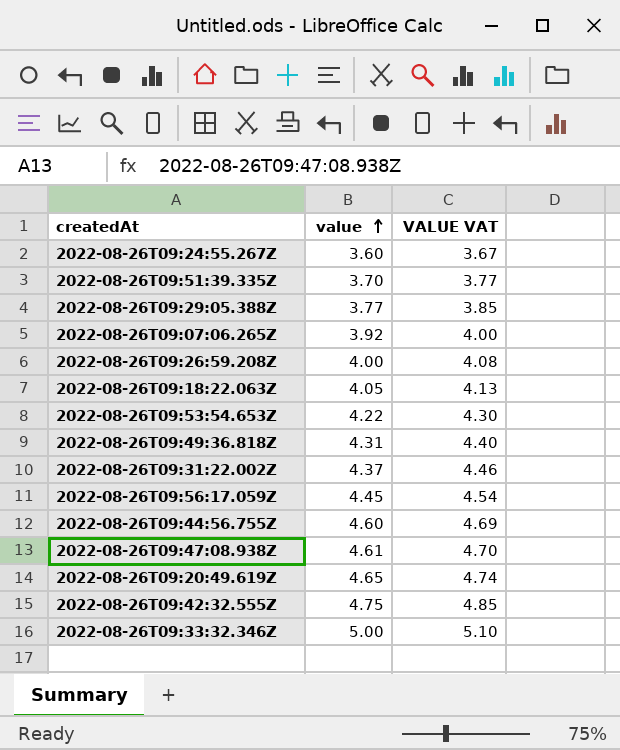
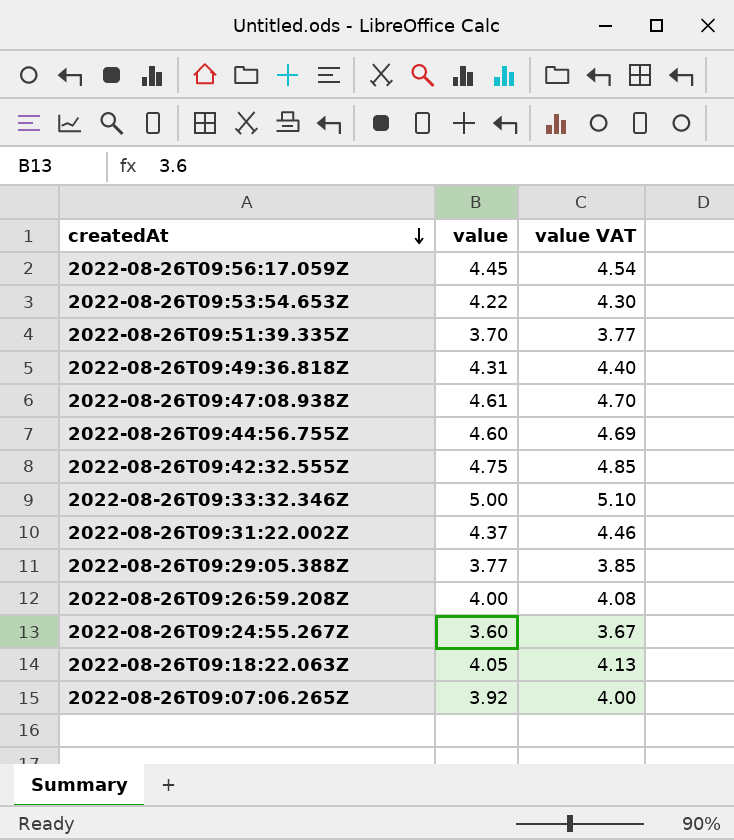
row order: value ascending -> createdAt descending
column name: VALUE VAT -> value VAT
row 2022-08-26T09:20:49.619Z: 4.65 | 4.74 -> none

